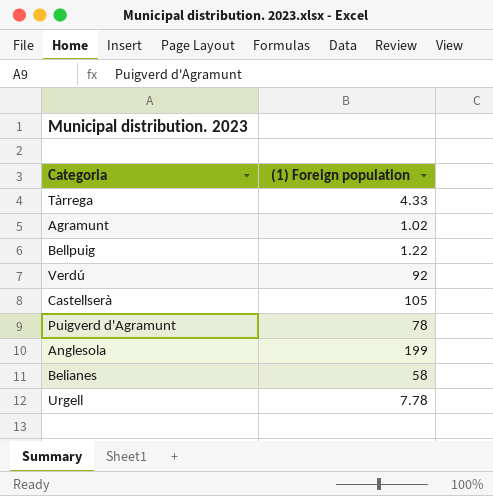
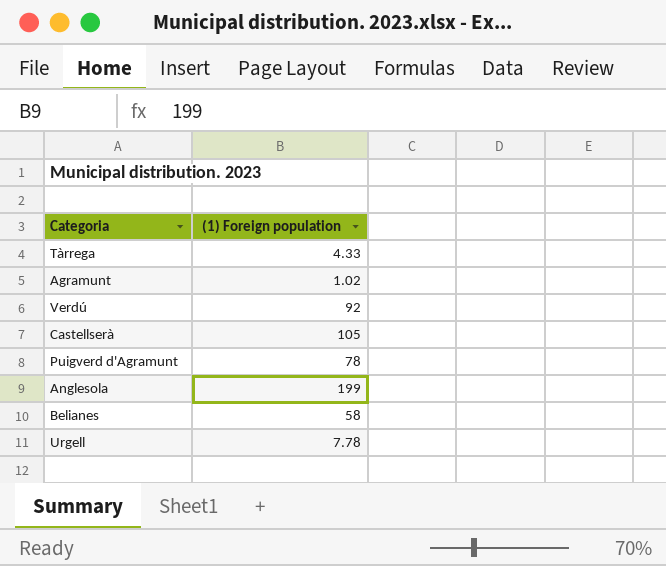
row Bellpuig: 1.22 -> none

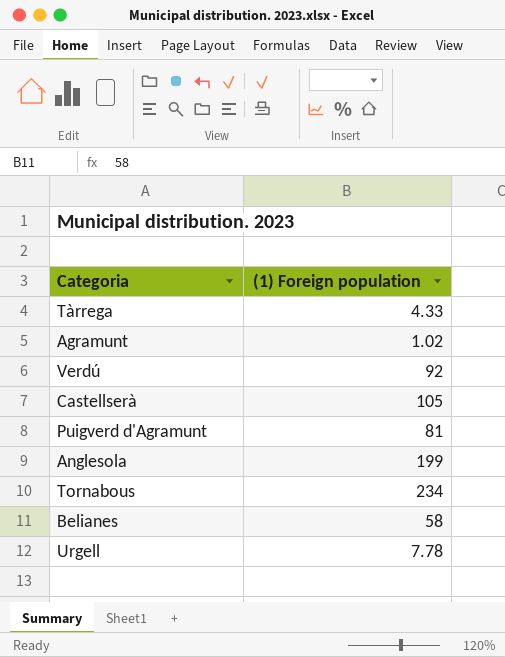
Puigverd d'Agramunt | (1) Foreign population: 78 -> 81
row Tornabous: none -> 234

